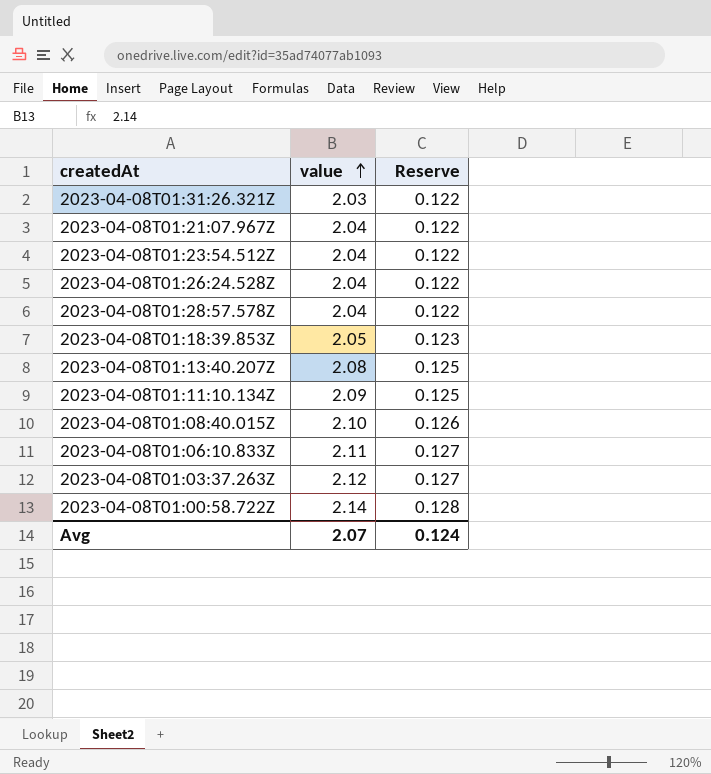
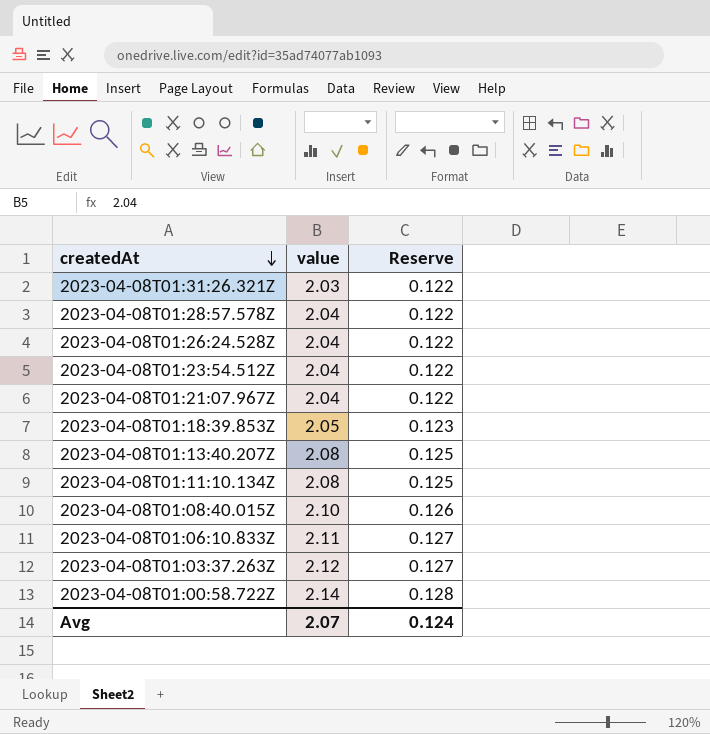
row order: value ascending -> createdAt descending
2023-04-08T01:11:10.134Z | value: 2.09 -> 2.08

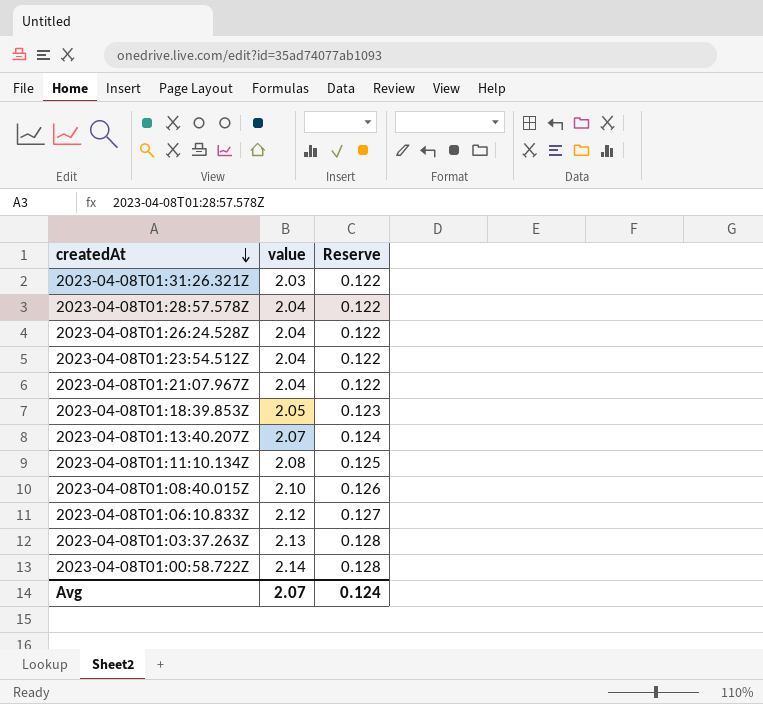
2023-04-08T01:13:40.207Z | value: 2.08 -> 2.07
2023-04-08T01:13:40.207Z | Reserve: 0.125 -> 0.124
2023-04-08T01:06:10.833Z | value: 2.11 -> 2.12
2023-04-08T01:03:37.263Z | value: 2.12 -> 2.13
2023-04-08T01:03:37.263Z | Reserve: 0.127 -> 0.128

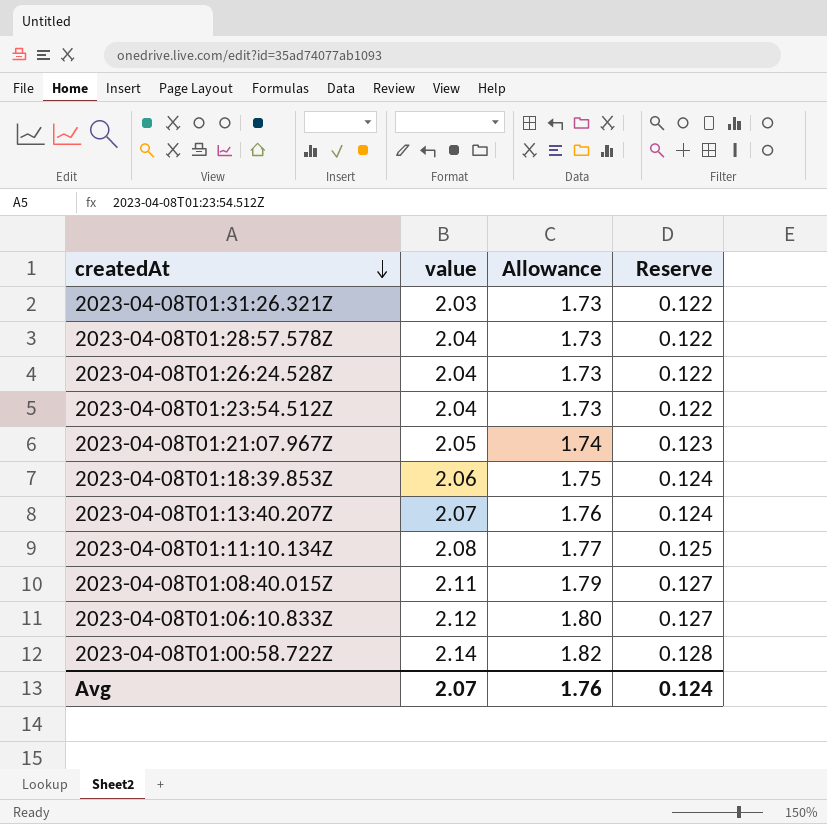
column Allowance | formula: none -> [value] * 0.85
row 2023-04-08T01:03:37.263Z: 2.13 | 0.128 -> none
2023-04-08T01:21:07.967Z | value: 2.04 -> 2.05
2023-04-08T01:21:07.967Z | Reserve: 0.122 -> 0.123
2023-04-08T01:18:39.853Z | value: 2.05 -> 2.06
2023-04-08T01:18:39.853Z | Reserve: 0.123 -> 0.124
2023-04-08T01:08:40.015Z | value: 2.10 -> 2.11
2023-04-08T01:08:40.015Z | Reserve: 0.126 -> 0.127

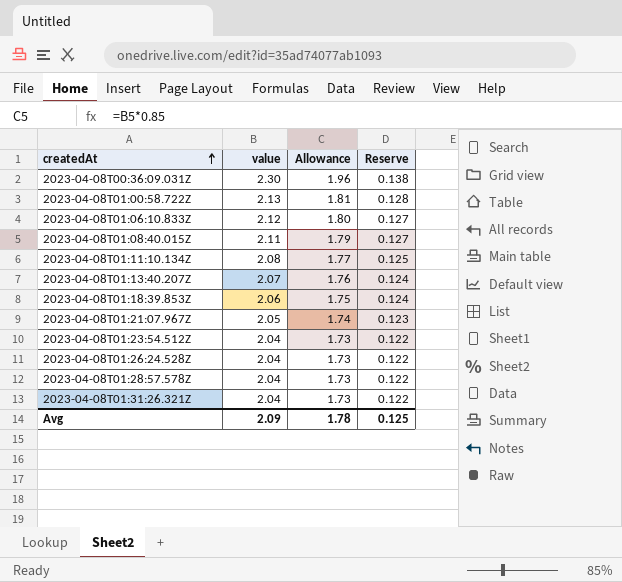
row order: createdAt descending -> createdAt ascending
row 2023-04-08T00:36:09.031Z: none -> 2.30 | 1.96 | 0.138
2023-04-08T01:00:58.722Z | value: 2.14 -> 2.13
2023-04-08T01:00:58.722Z | Allowance: 1.82 -> 1.81
2023-04-08T01:31:26.321Z | value: 2.03 -> 2.04
Avg | value: 2.07 -> 2.09
Avg | Allowance: 1.76 -> 1.78
Avg | Reserve: 0.124 -> 0.125

